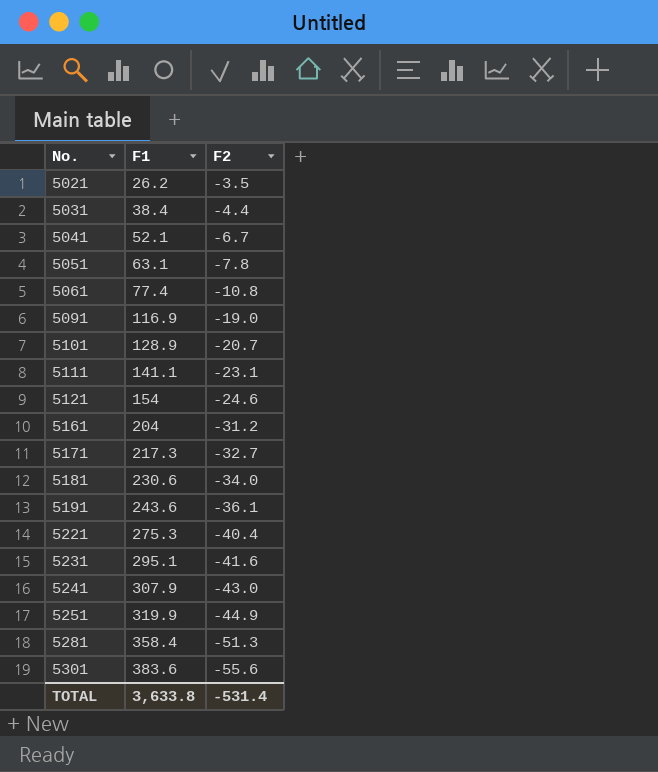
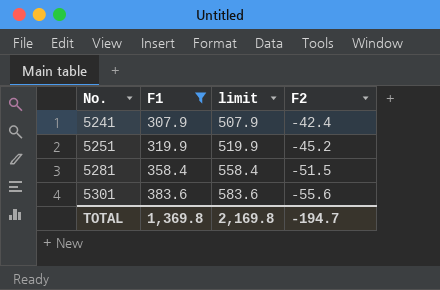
filter: none -> F1 >= 307.9
column limit | formula: none -> [F1] + 200
5241 | F2: -43.0 -> -42.4
5251 | F2: -44.9 -> -45.2
5281 | F2: -51.3 -> -51.5
TOTAL | F1: 3,633.8 -> 1,369.8
TOTAL | F2: -531.4 -> -194.7

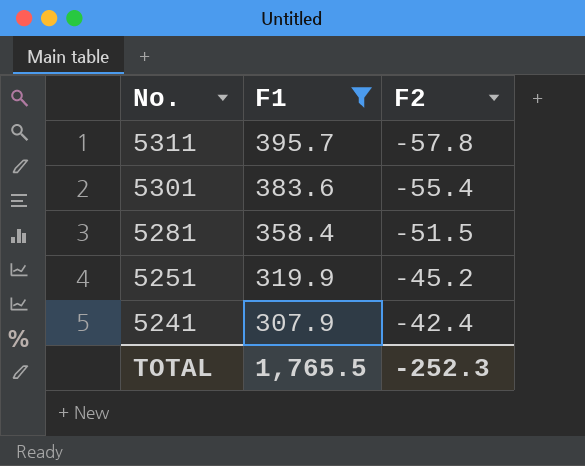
row order: No. ascending -> No. descending
column limit | formula: [F1] + 200 -> none
row 5311: none -> 395.7 | -57.8
5301 | F2: -55.6 -> -55.4
TOTAL | F1: 1,369.8 -> 1,765.5
TOTAL | F2: -194.7 -> -252.3

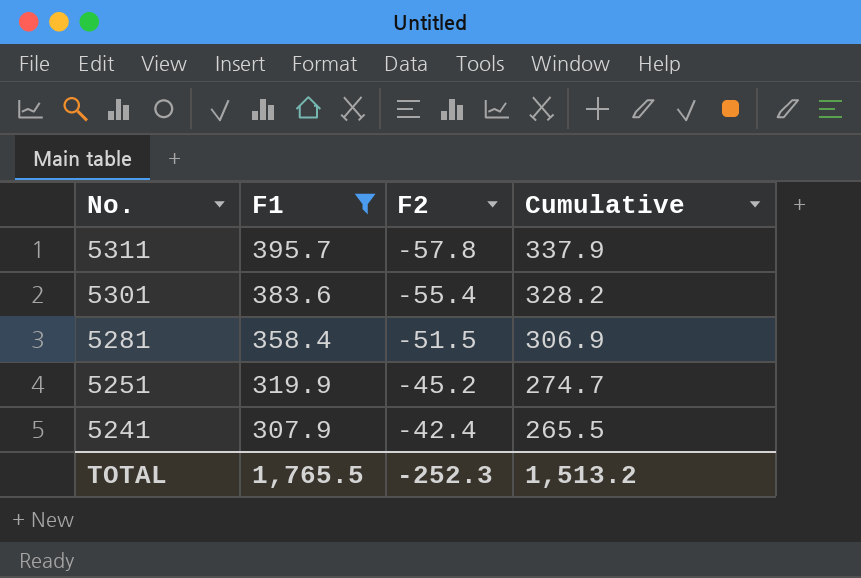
column Cumulative | formula: none -> [F1] + [F2]

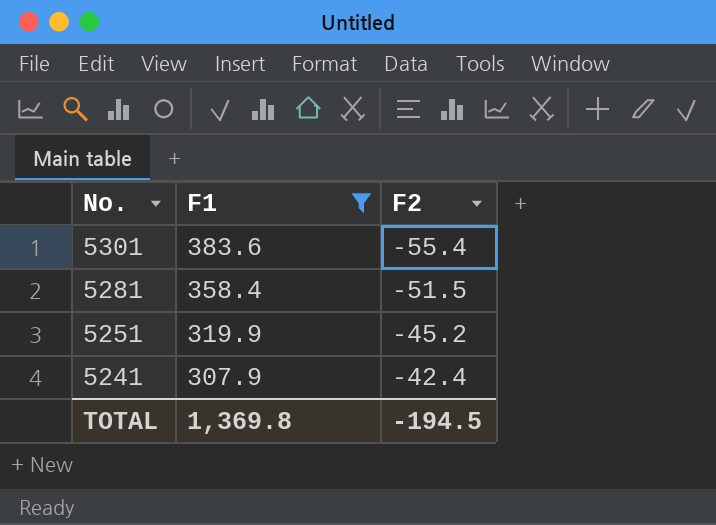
column Cumulative | formula: [F1] + [F2] -> none
row 5311: 395.7 | -57.8 | 337.9 -> none
TOTAL | F1: 1,765.5 -> 1,369.8
TOTAL | F2: -252.3 -> -194.5

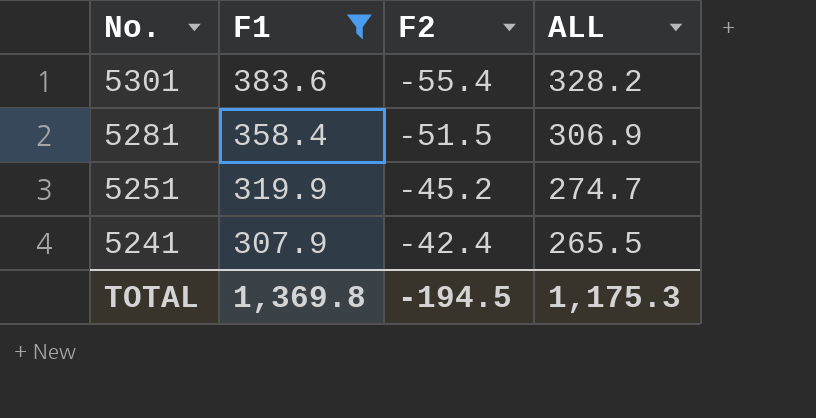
column ALL | formula: none -> [F1] + [F2]

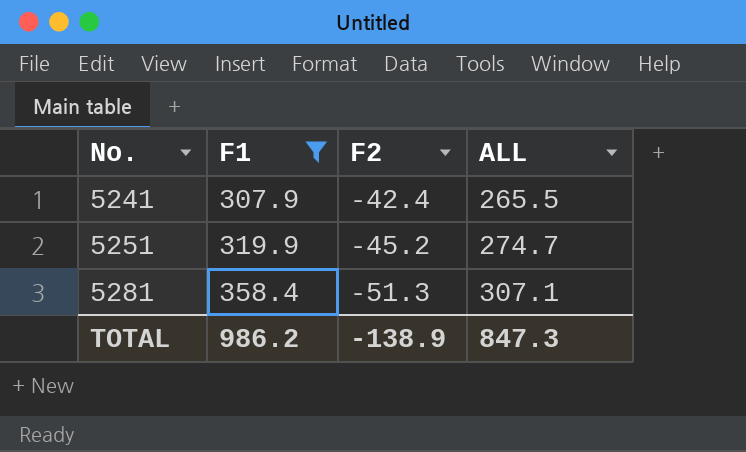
row order: No. descending -> No. ascending
row 5301: 383.6 | -55.4 | 328.2 -> none
5281 | F2: -51.5 -> -51.3
5281 | ALL: 306.9 -> 307.1
TOTAL | F1: 1,369.8 -> 986.2
TOTAL | F2: -194.5 -> -138.9
TOTAL | ALL: 1,175.3 -> 847.3

